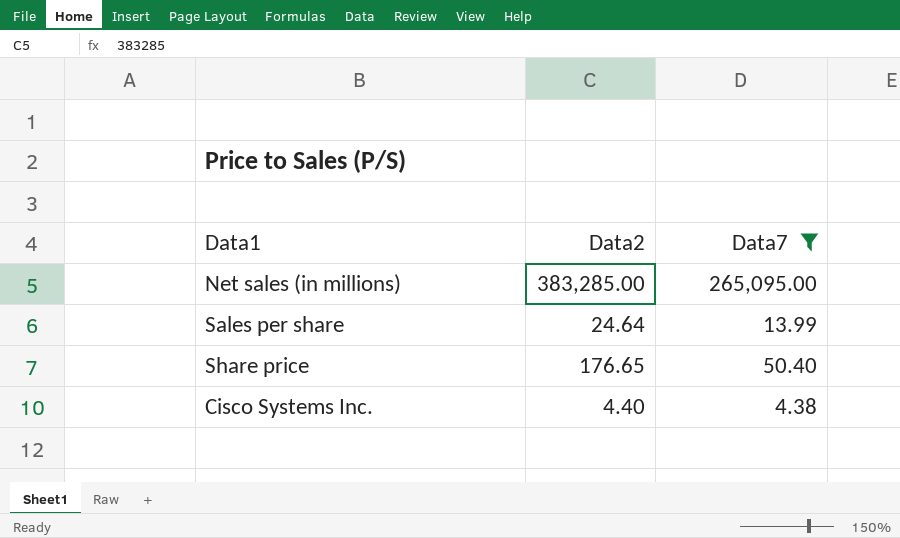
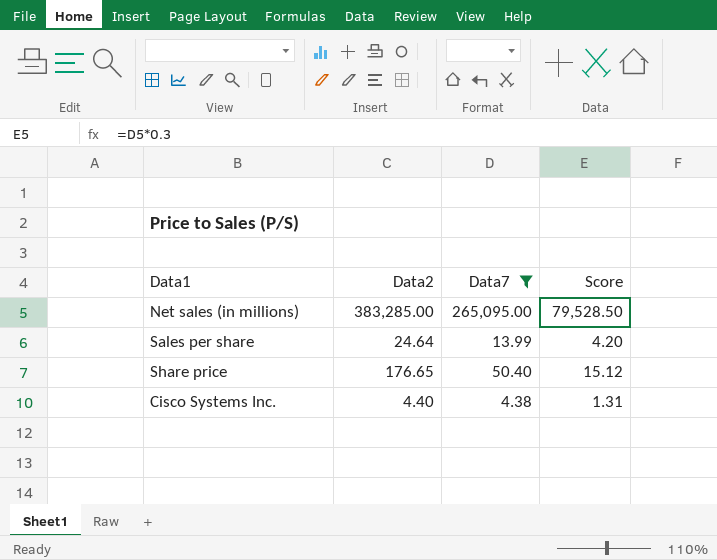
column Score | formula: none -> [Data7] * 0.3

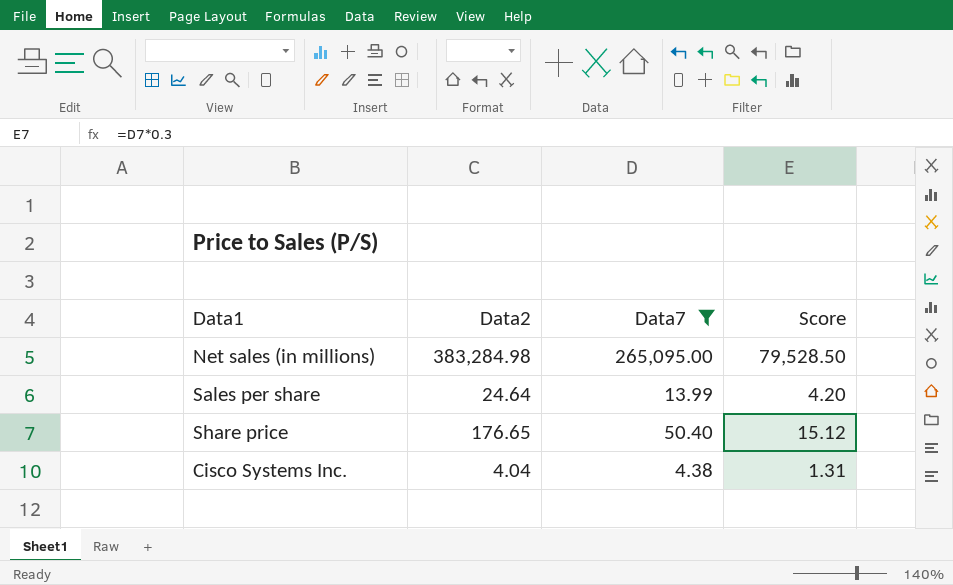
Net sales (in millions) | Data2: 383,285.00 -> 383,284.98
Cisco Systems Inc. | Data2: 4.40 -> 4.04

